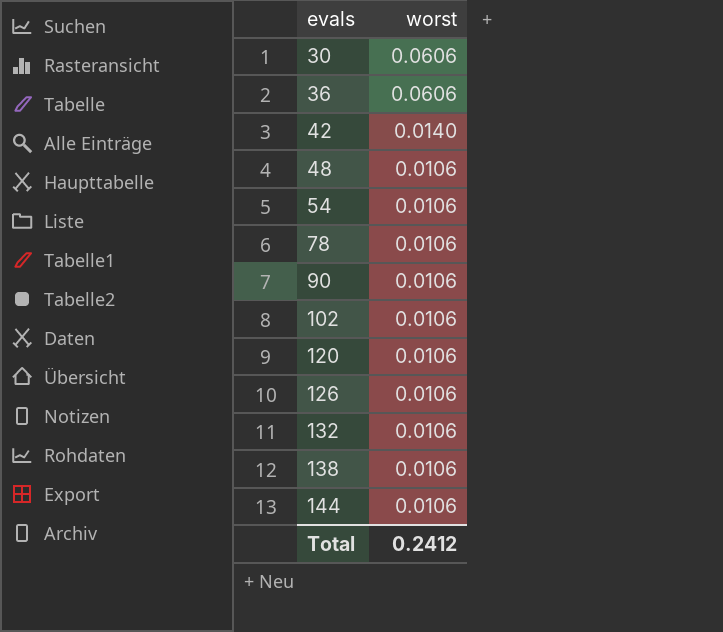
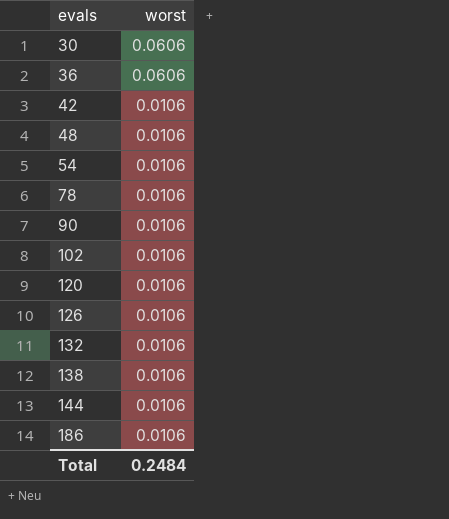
42 | worst: 0.0140 -> 0.0106
row 186: none -> 0.0106
Total | worst: 0.2412 -> 0.2484

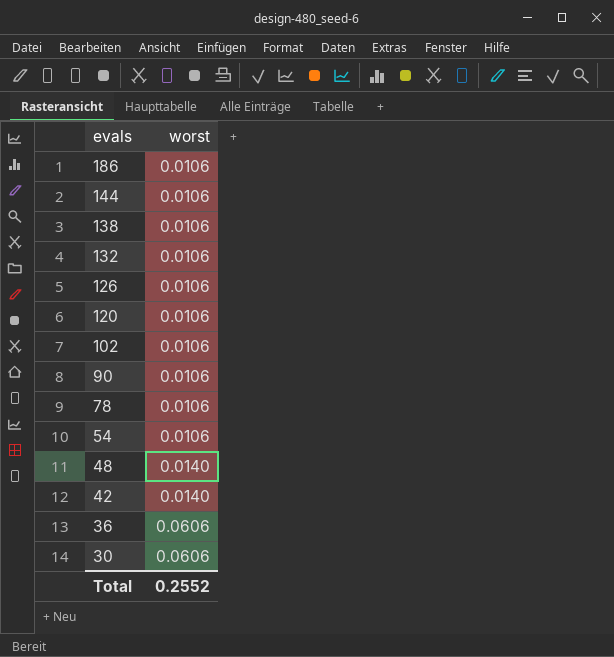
row order: evals ascending -> evals descending
48 | worst: 0.0106 -> 0.0140
42 | worst: 0.0106 -> 0.0140
Total | worst: 0.2484 -> 0.2552

